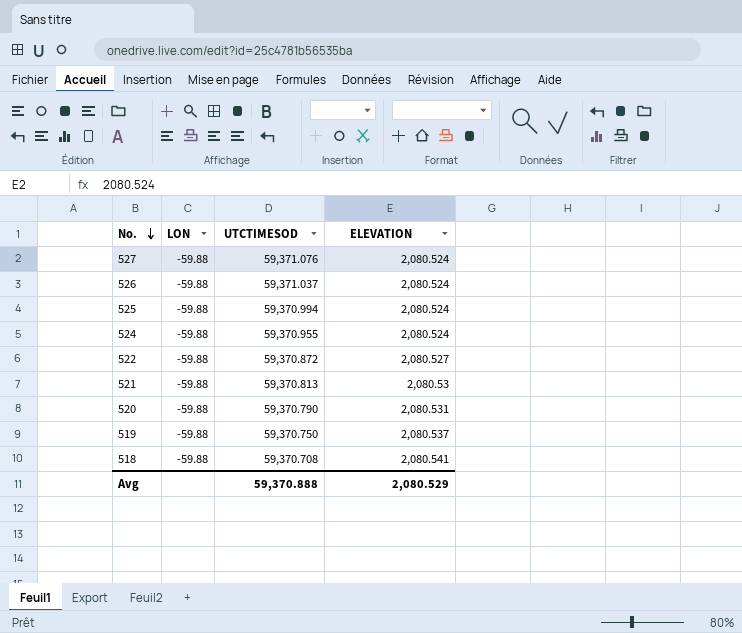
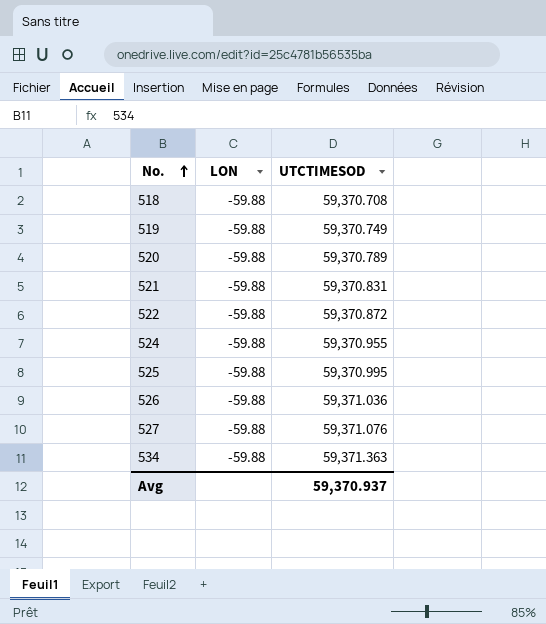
row order: No. descending -> No. ascending
column ELEVATION | position: 4 -> none
519 | UTCTIMESOD: 59,370.750 -> 59,370.749
520 | UTCTIMESOD: 59,370.790 -> 59,370.789
521 | UTCTIMESOD: 59,370.813 -> 59,370.831
525 | UTCTIMESOD: 59,370.994 -> 59,370.995
526 | UTCTIMESOD: 59,371.037 -> 59,371.036
row 534: none -> -59.88 | 59,371.363
Avg | UTCTIMESOD: 59,370.888 -> 59,370.937

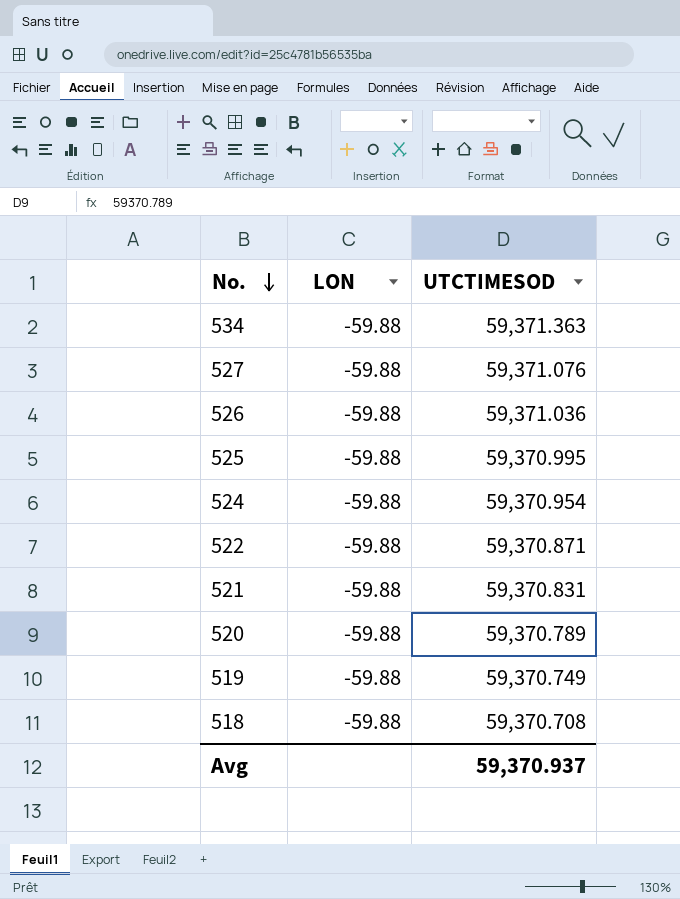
row order: No. ascending -> No. descending
524 | UTCTIMESOD: 59,370.955 -> 59,370.954
522 | UTCTIMESOD: 59,370.872 -> 59,370.871

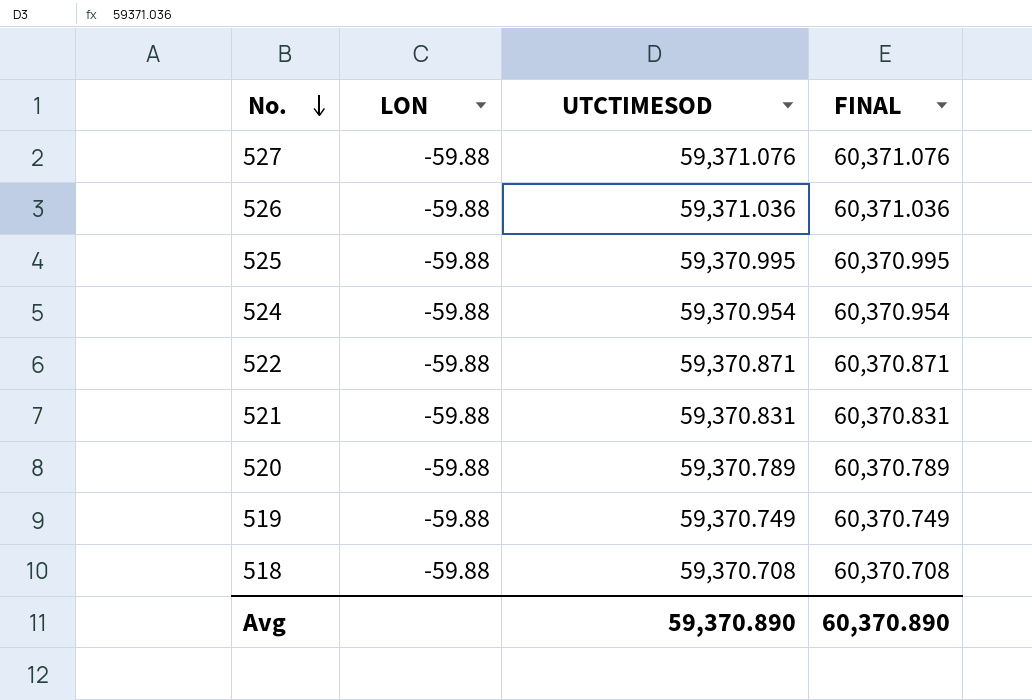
column FINAL | formula: none -> [UTCTIMESOD] + 1000
row 534: -59.88 | 59,371.363 -> none
Avg | UTCTIMESOD: 59,370.937 -> 59,370.890

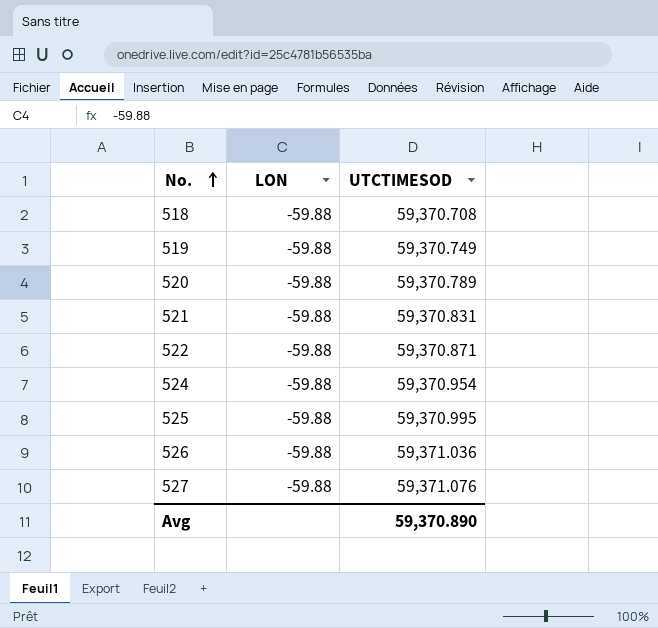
row order: No. descending -> No. ascending
column FINAL | formula: [UTCTIMESOD] + 1000 -> none

